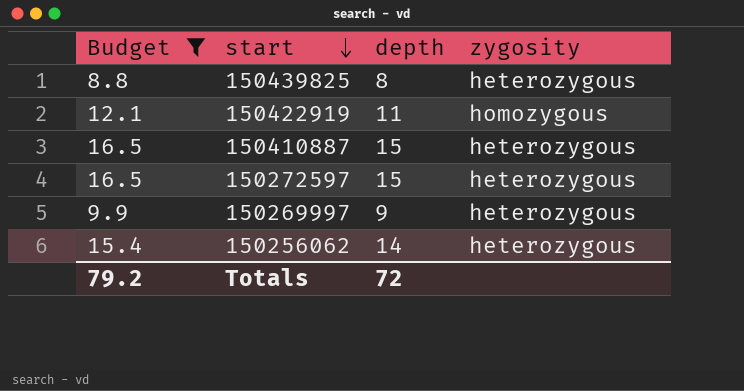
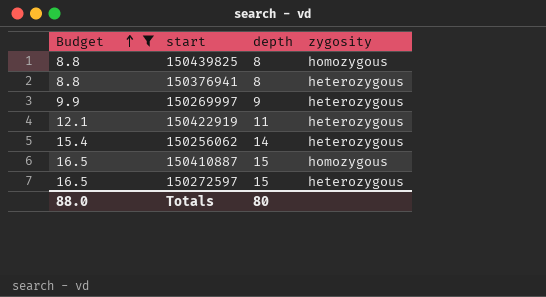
row order: start descending -> Budget ascending
150439825 | zygosity: heterozygous -> homozygous
row 150376941: none -> 8.8 | 8 | heterozygous
150422919 | zygosity: homozygous -> heterozygous
150410887 | zygosity: heterozygous -> homozygous
Totals | Budget: 79.2 -> 88.0
Totals | depth: 72 -> 80

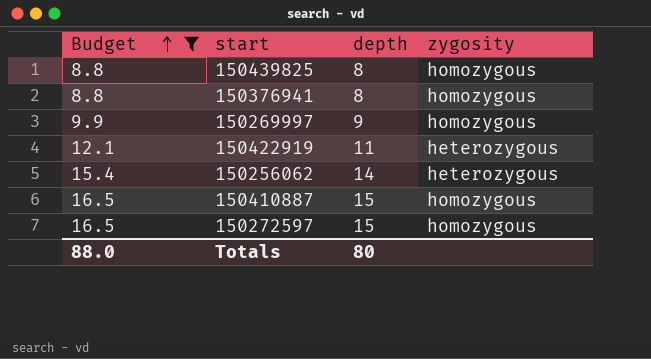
150376941 | zygosity: heterozygous -> homozygous
150269997 | zygosity: heterozygous -> homozygous
150272597 | zygosity: heterozygous -> homozygous

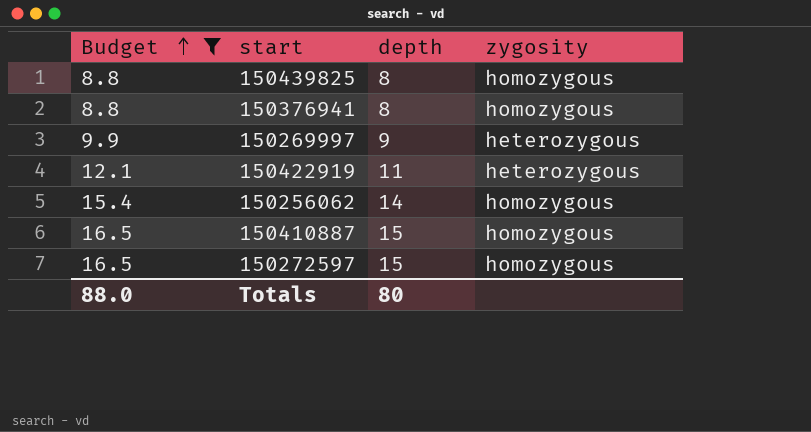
150269997 | zygosity: homozygous -> heterozygous
150256062 | zygosity: heterozygous -> homozygous

